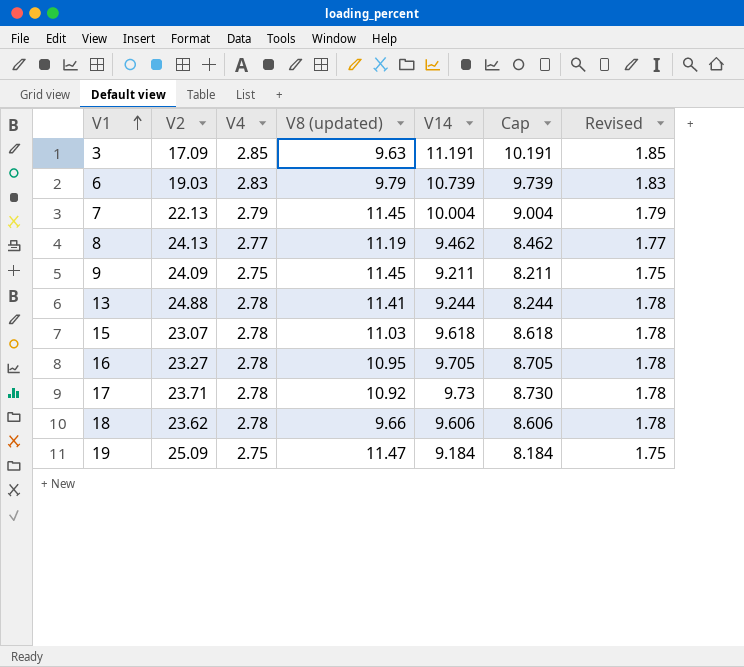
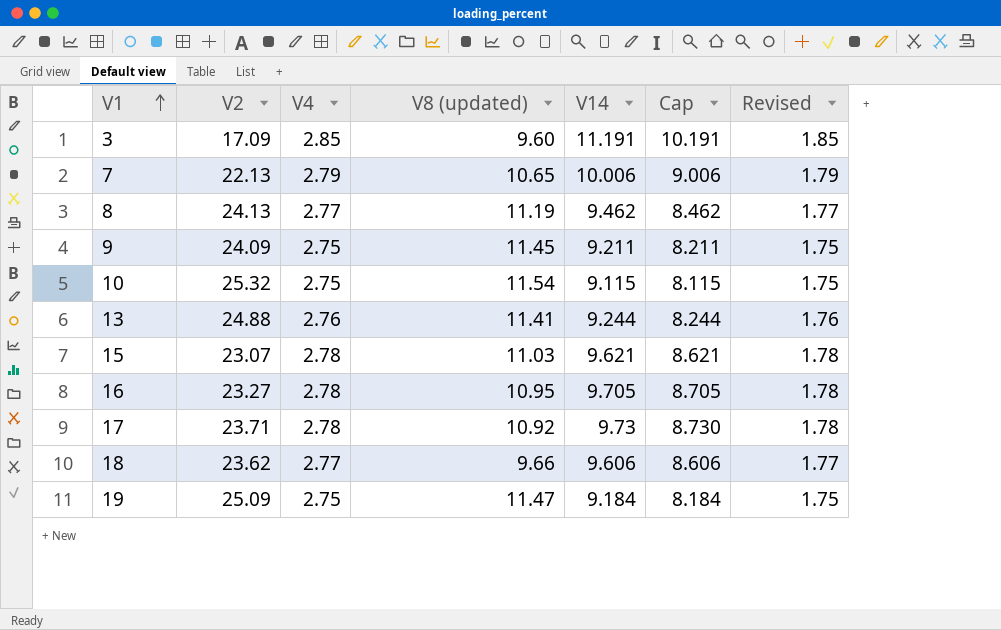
row 6: 19.03 | 2.83 | 9.79 | 10.739 | 9.739 | 1.83 -> none
3 | V8 (updated): 9.63 -> 9.60
7 | V8 (updated): 11.45 -> 10.65
7 | V14: 10.004 -> 10.006
7 | Cap: 9.004 -> 9.006
row 10: none -> 25.32 | 2.75 | 11.54 | 9.115 | 8.115 | 1.75
13 | V4: 2.78 -> 2.76
13 | Revised: 1.78 -> 1.76
15 | V14: 9.618 -> 9.621
15 | Cap: 8.618 -> 8.621
18 | V4: 2.78 -> 2.77
18 | Revised: 1.78 -> 1.77

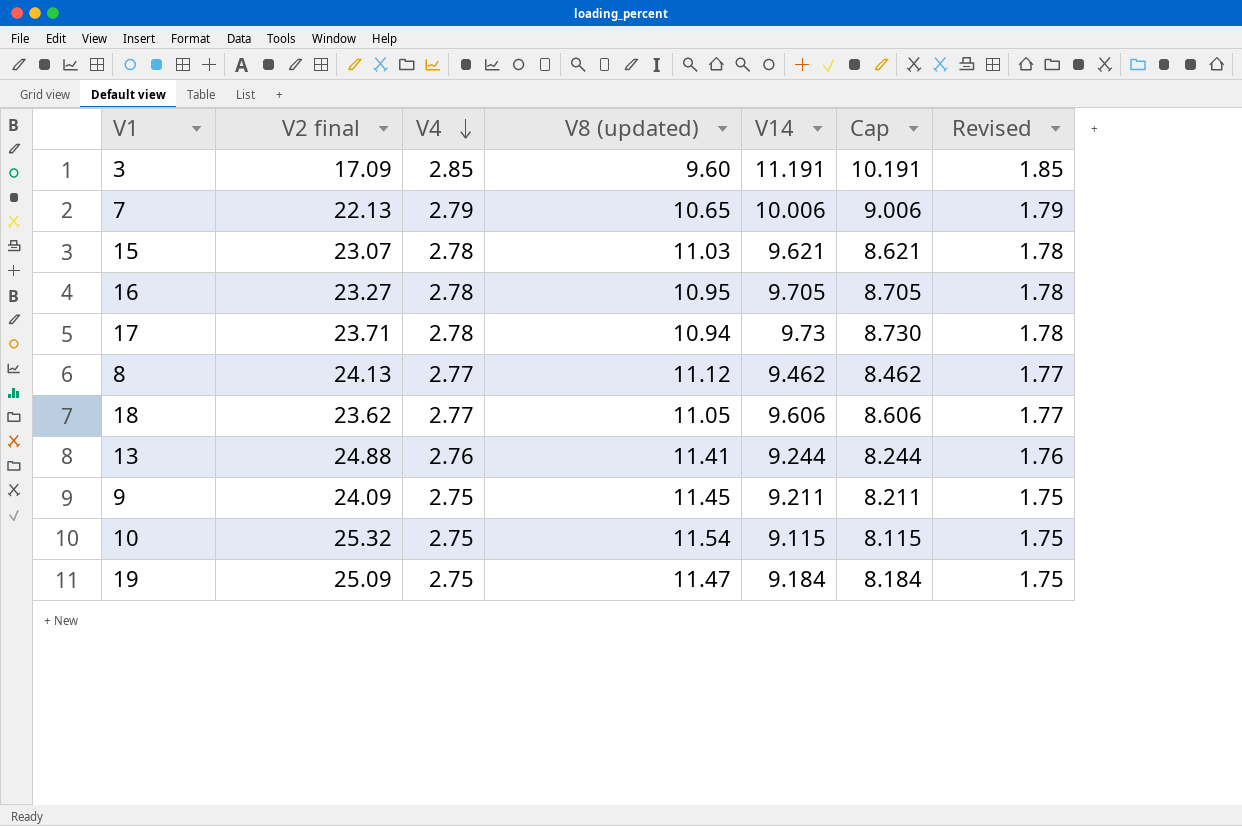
row order: V1 ascending -> V4 descending
column name: V2 -> V2 final
17 | V8 (updated): 10.92 -> 10.94
8 | V8 (updated): 11.19 -> 11.12
18 | V8 (updated): 9.66 -> 11.05

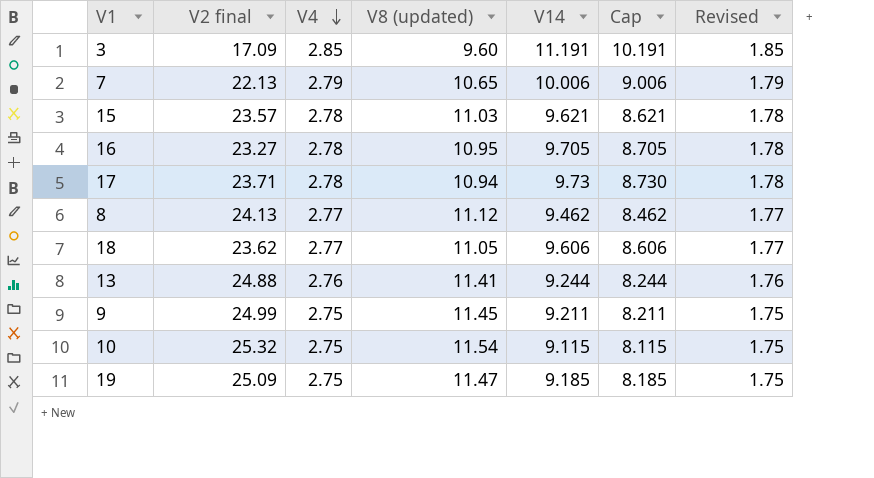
15 | V2 final: 23.07 -> 23.57
9 | V2 final: 24.09 -> 24.99
19 | V14: 9.184 -> 9.185
19 | Cap: 8.184 -> 8.185

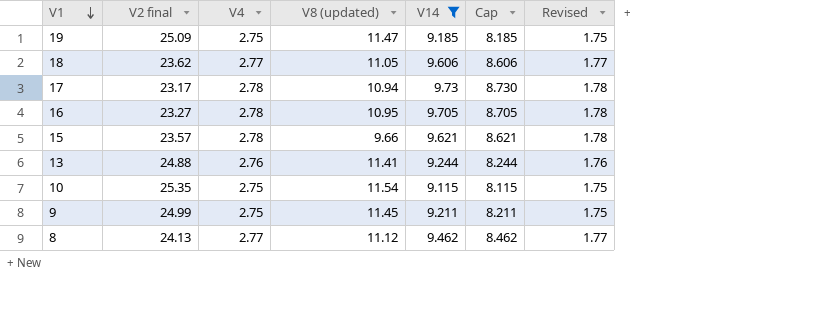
filter: none -> V14 <= 9.73
row order: V4 descending -> V1 descending
17 | V2 final: 23.71 -> 23.17
15 | V8 (updated): 11.03 -> 9.66
10 | V2 final: 25.32 -> 25.35

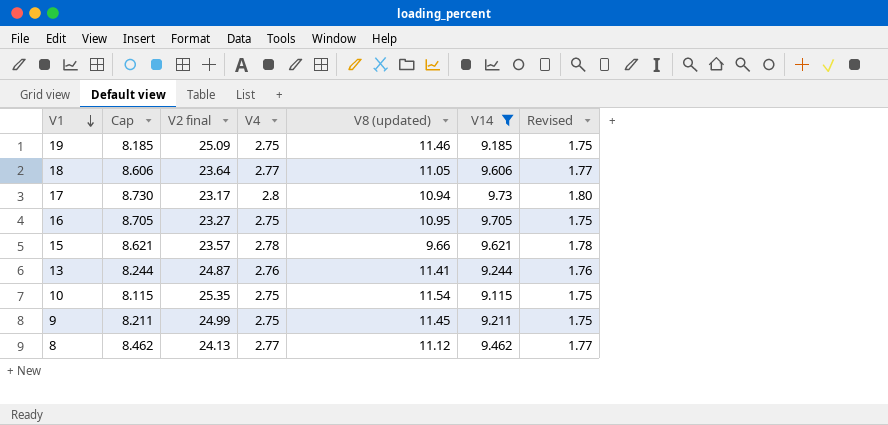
column Cap | position: 6 -> 2
19 | V8 (updated): 11.47 -> 11.46
18 | V2 final: 23.62 -> 23.64
17 | V4: 2.78 -> 2.8
17 | Revised: 1.78 -> 1.80
16 | V4: 2.78 -> 2.75
16 | Revised: 1.78 -> 1.75
13 | V2 final: 24.88 -> 24.87

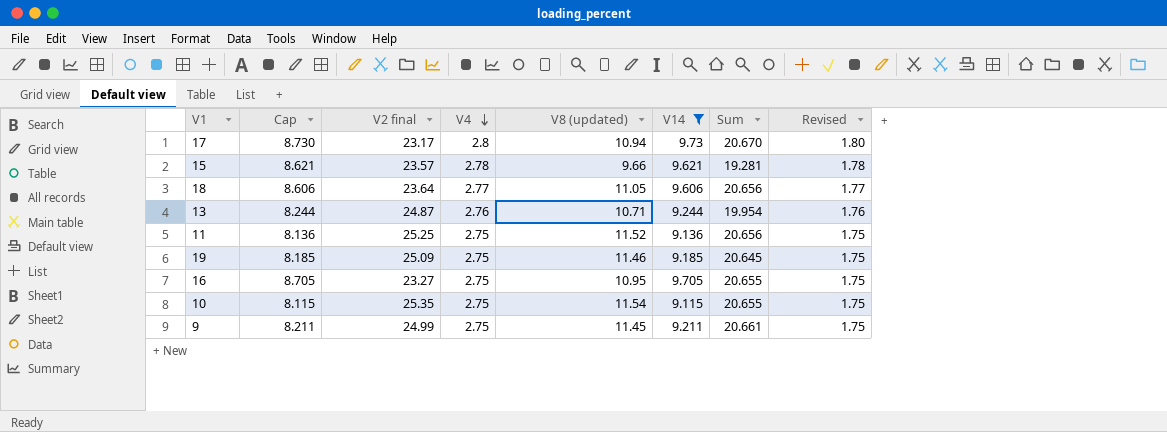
row order: V1 descending -> V4 descending
column Sum | formula: none -> [V8 (updated)] + [V14]
row 8: 8.462 | 24.13 | 2.77 | 11.12 | 9.462 | 1.77 -> none
13 | V8 (updated): 11.41 -> 10.71
row 11: none -> 8.136 | 25.25 | 2.75 | 11.52 | 9.136 | 20.656 | 1.75

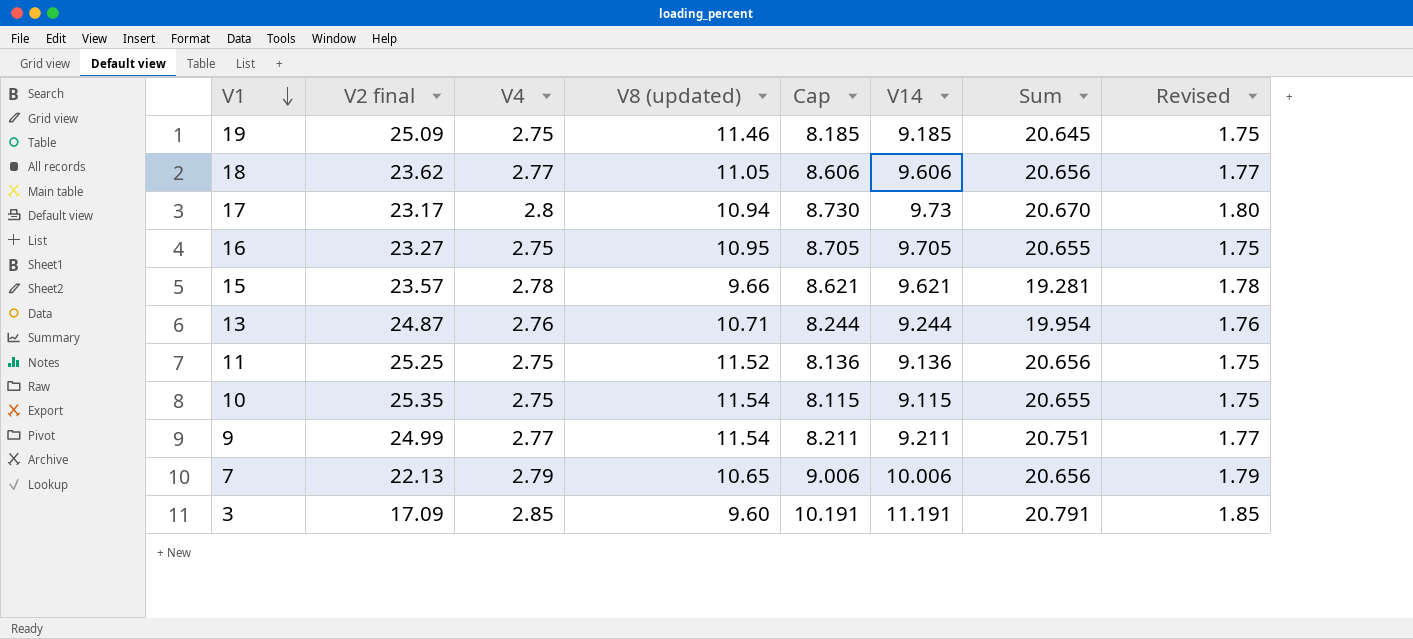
filter: V14 <= 9.73 -> none
row order: V4 descending -> V1 descending
column Cap | position: 2 -> 5
18 | V2 final: 23.64 -> 23.62
9 | V4: 2.75 -> 2.77
9 | V8 (updated): 11.45 -> 11.54
9 | Sum: 20.661 -> 20.751
9 | Revised: 1.75 -> 1.77

